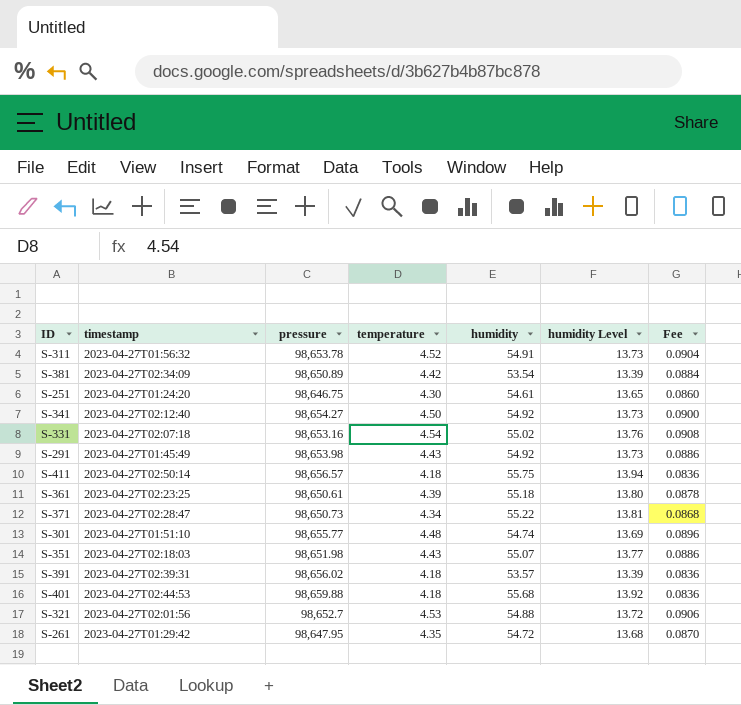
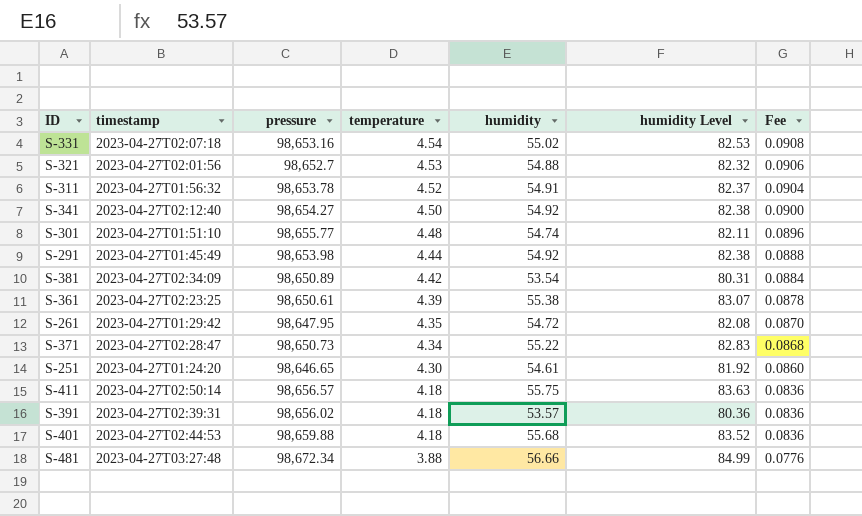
row order: none -> temperature descending
column humidity Level | formula: [humidity] * 0.25 -> [humidity] * 1.5
row S-351: 2023-04-27T02:18:03 | 98,651.98 | 4.43 | 55.07 | 13.77 | 0.0886 -> none
S-291 | temperature: 4.43 -> 4.44
S-291 | Fee: 0.0886 -> 0.0888
S-361 | humidity: 55.18 -> 55.38
S-251 | pressure: 98,646.75 -> 98,646.65
row S-481: none -> 2023-04-27T03:27:48 | 98,672.34 | 3.88 | 56.66 | 84.99 | 0.0776

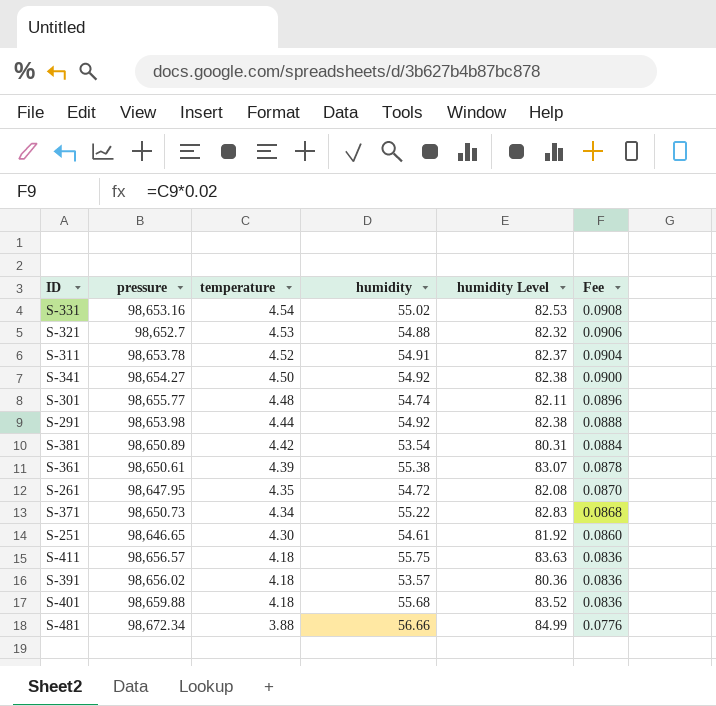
column timestamp | position: 2 -> none

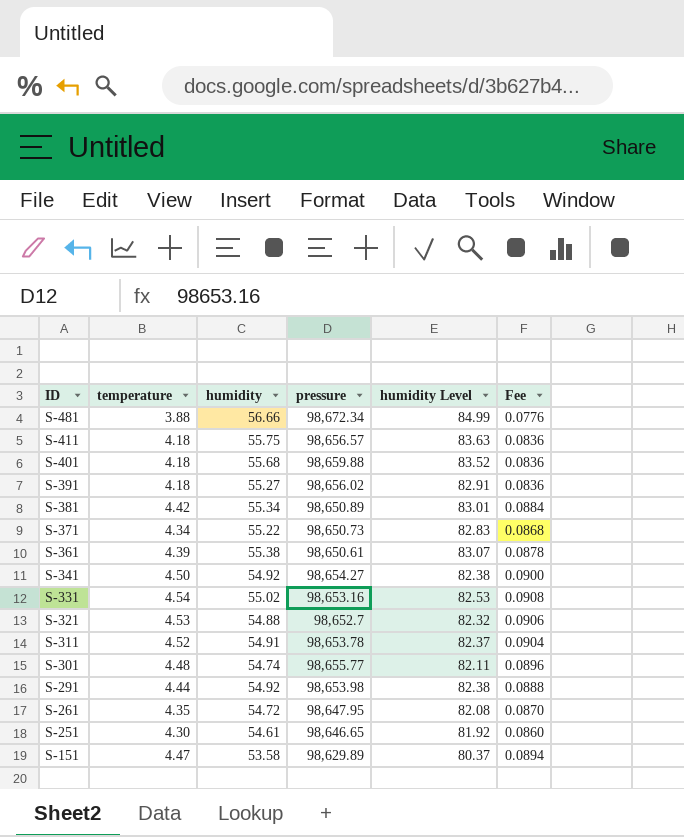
row order: temperature descending -> ID descending
column pressure | position: 2 -> 4
S-391 | humidity: 53.57 -> 55.27
S-391 | humidity Level: 80.36 -> 82.91
S-381 | humidity: 53.54 -> 55.34
S-381 | humidity Level: 80.31 -> 83.01
row S-151: none -> 4.47 | 53.58 | 98,629.89 | 80.37 | 0.0894

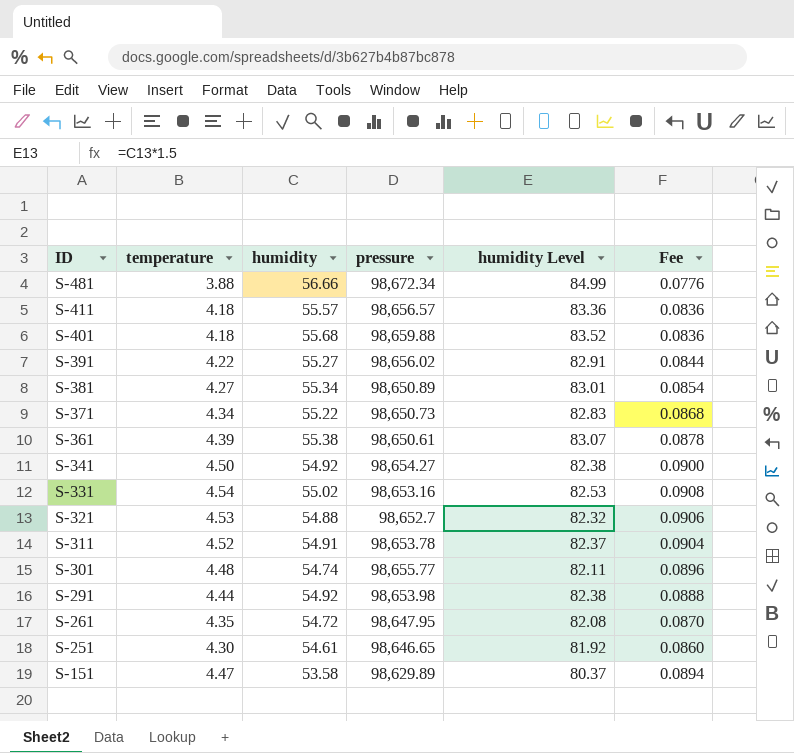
S-411 | humidity: 55.75 -> 55.57
S-411 | humidity Level: 83.63 -> 83.36
S-391 | temperature: 4.18 -> 4.22
S-391 | Fee: 0.0836 -> 0.0844
S-381 | temperature: 4.42 -> 4.27
S-381 | Fee: 0.0884 -> 0.0854

